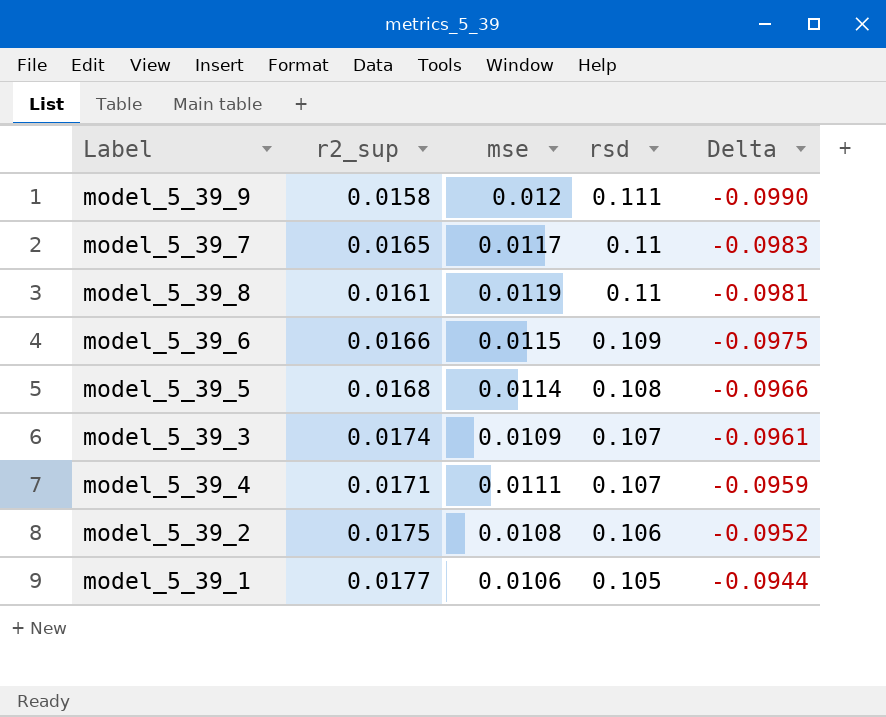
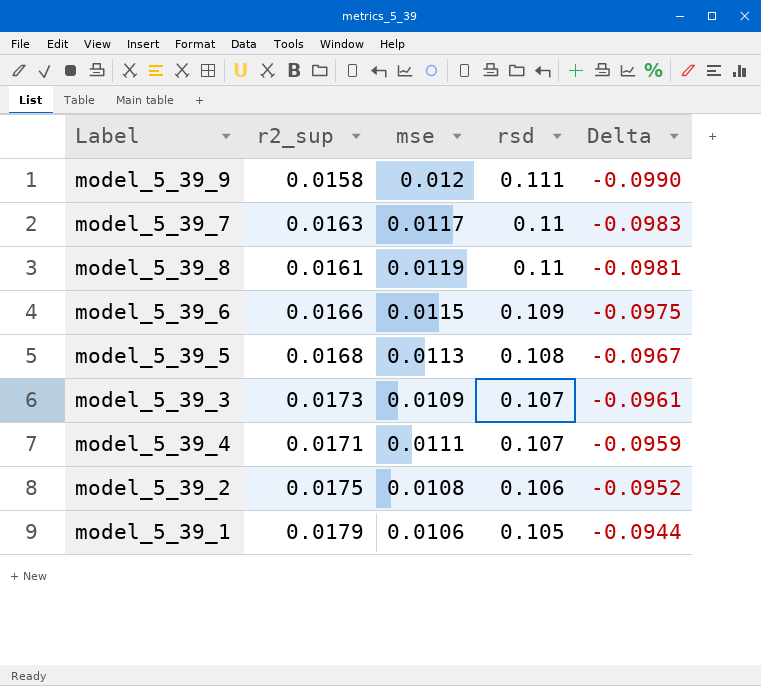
model_5_39_7 | r2_sup: 0.0165 -> 0.0163
model_5_39_5 | mse: 0.0114 -> 0.0113
model_5_39_5 | Delta: -0.0966 -> -0.0967
model_5_39_3 | r2_sup: 0.0174 -> 0.0173
model_5_39_1 | r2_sup: 0.0177 -> 0.0179

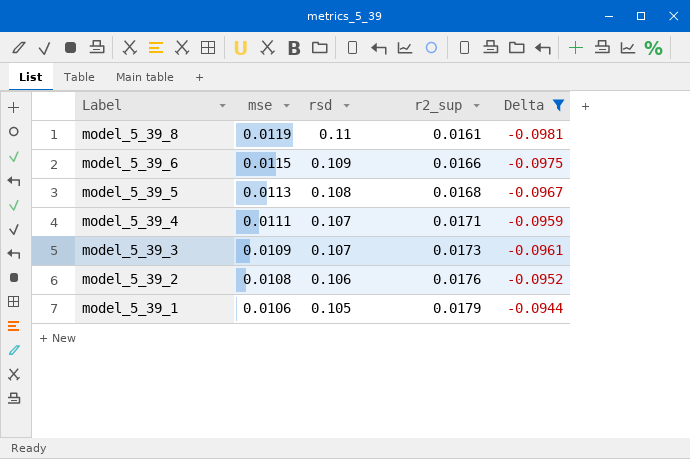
filter: none -> Delta >= -0.0981
row order: rsd descending -> Label descending
column r2_sup | position: 2 -> 4
model_5_39_2 | r2_sup: 0.0175 -> 0.0176

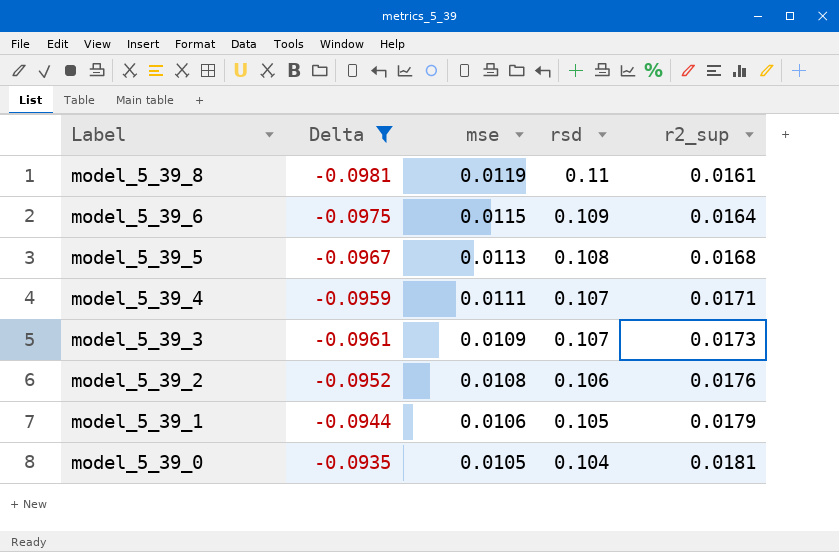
column Delta | position: 5 -> 2
model_5_39_6 | r2_sup: 0.0166 -> 0.0164
row model_5_39_0: none -> -0.0935 | 0.0105 | 0.104 | 0.0181

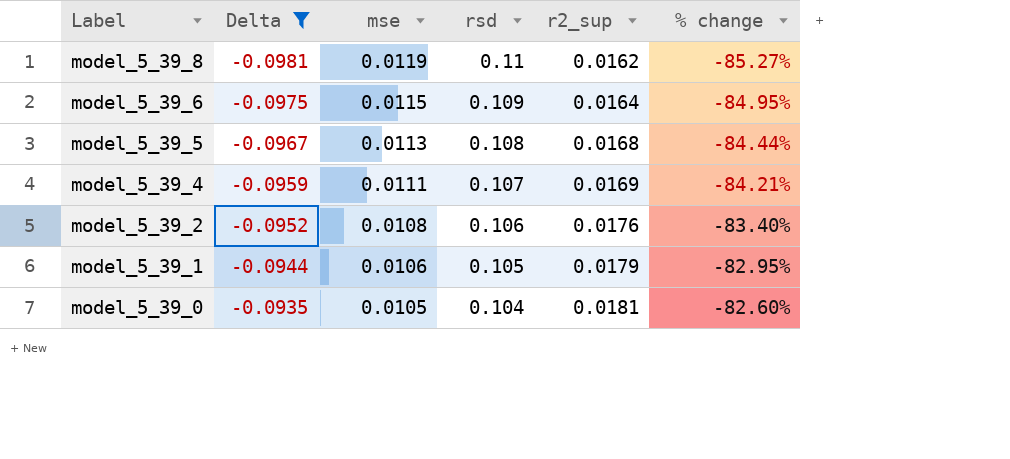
column % change | formula: none -> ([r2_sup] - [rsd]) / [rsd]
row model_5_39_3: -0.0961 | 0.0109 | 0.107 | 0.0173 -> none
model_5_39_8 | r2_sup: 0.0161 -> 0.0162
model_5_39_4 | r2_sup: 0.0171 -> 0.0169

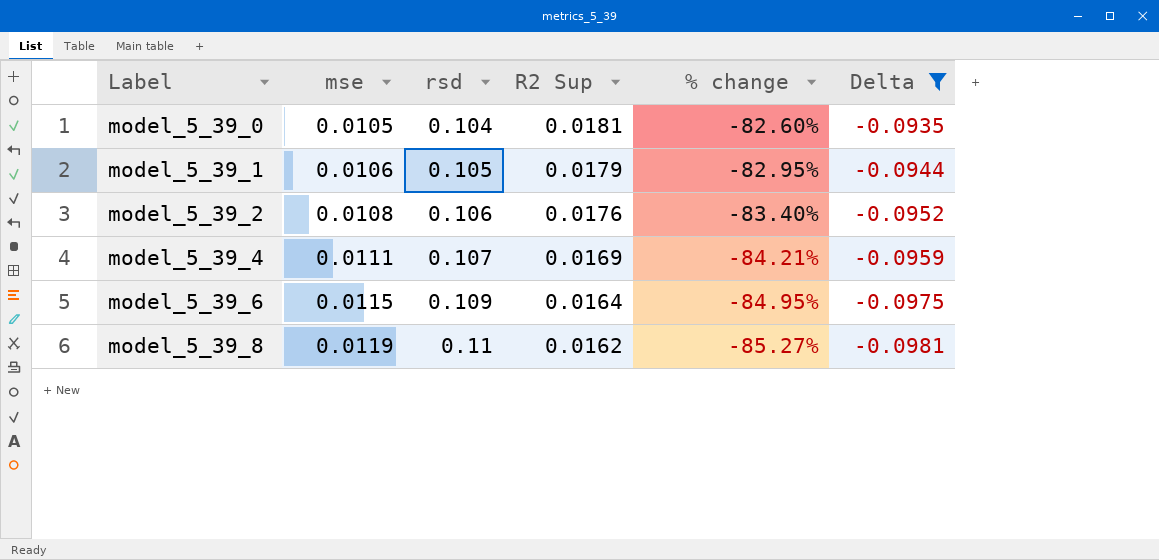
row order: Label descending -> Label ascending
column name: r2_sup -> R2 Sup
column Delta | position: 2 -> 6
row model_5_39_5: -0.0967 | 0.0113 | 0.108 | 0.0168 | -84.44% -> none

